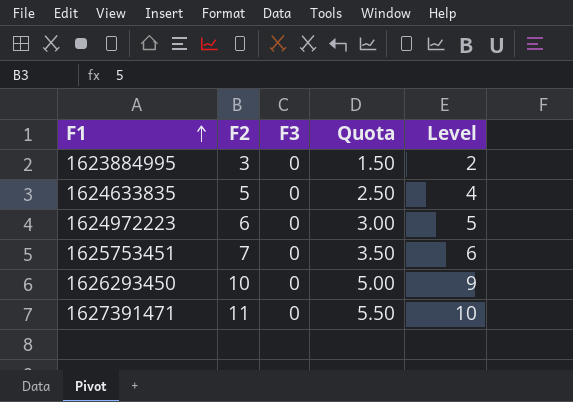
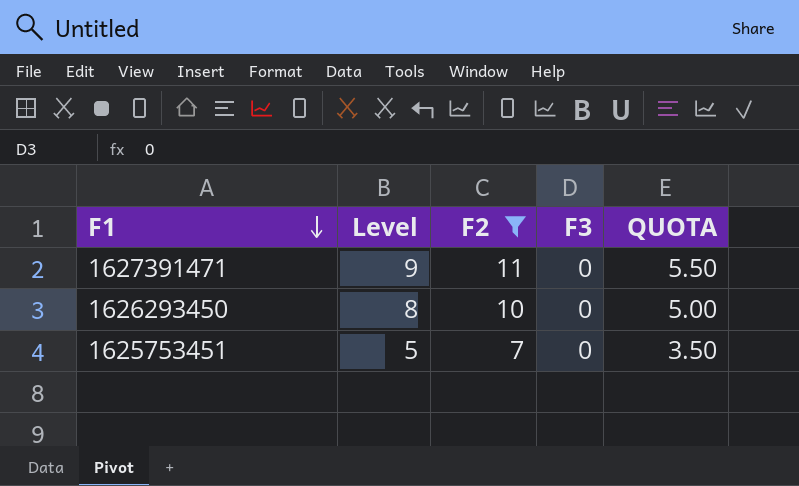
filter: none -> F2 >= 7
row order: F1 ascending -> F1 descending
column Level | formula: [F2] - 1 -> [F2] - 2
column Level | position: 5 -> 2
column name: Quota -> QUOTA

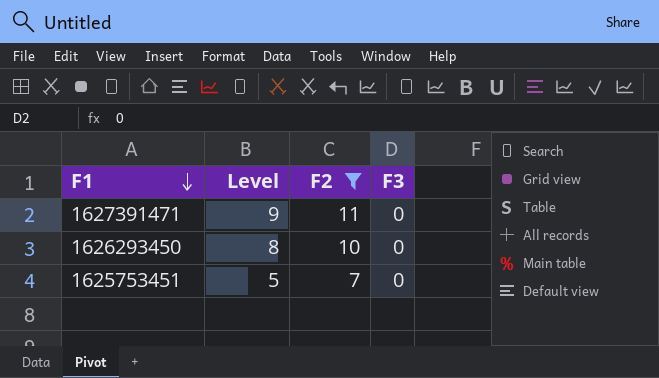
column QUOTA | formula: [F2] * 0.5 -> none

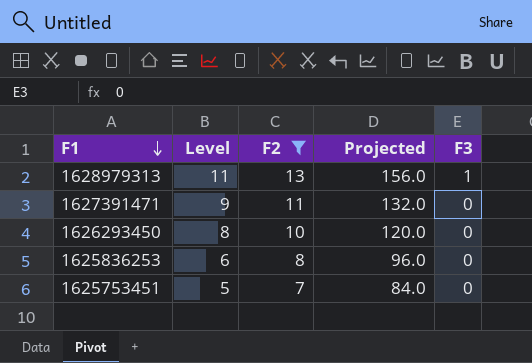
column Projected | formula: none -> [F2] * 12
row 1628979313: none -> 11 | 13 | 156.0 | 1
row 1625836253: none -> 6 | 8 | 96.0 | 0

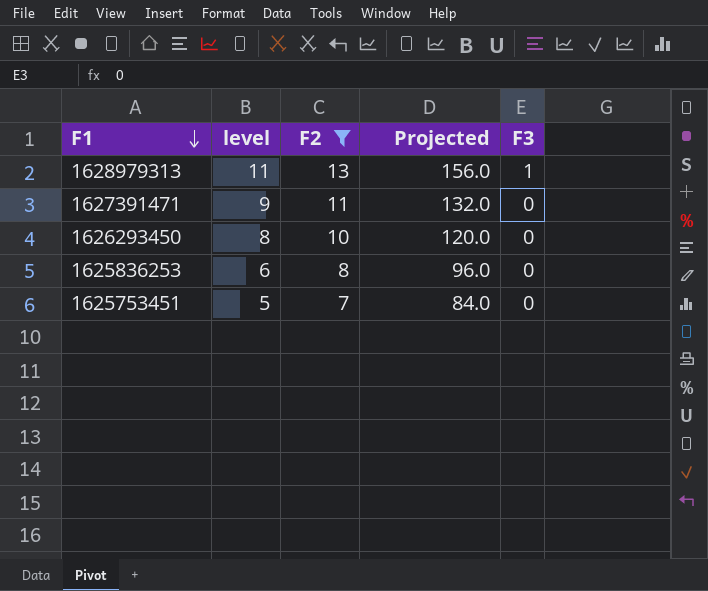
column name: Level -> level

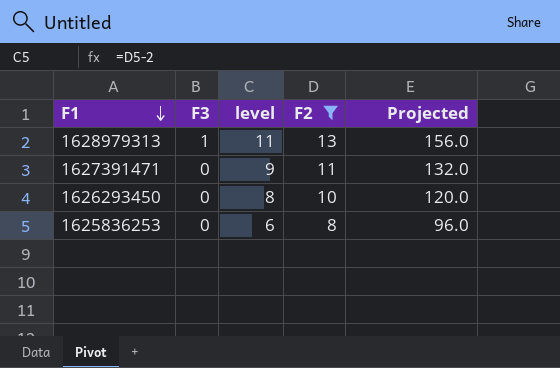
column F3 | position: 5 -> 2
row 1625753451: 5 | 7 | 84.0 | 0 -> none

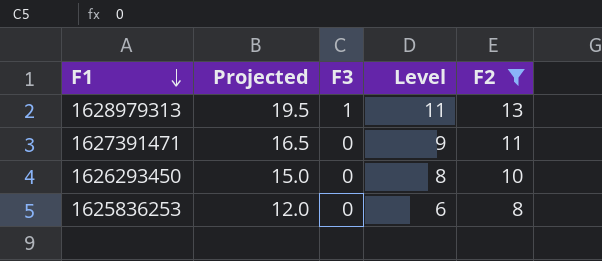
column Projected | formula: [F2] * 12 -> [F2] * 1.5
column Projected | position: 5 -> 2
column name: level -> Level

